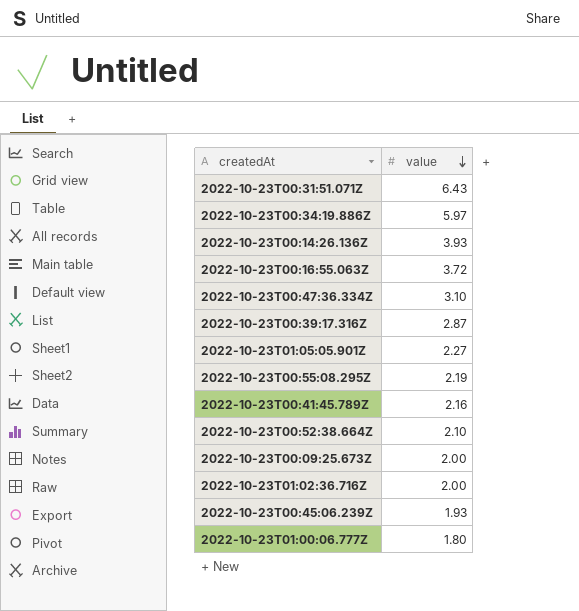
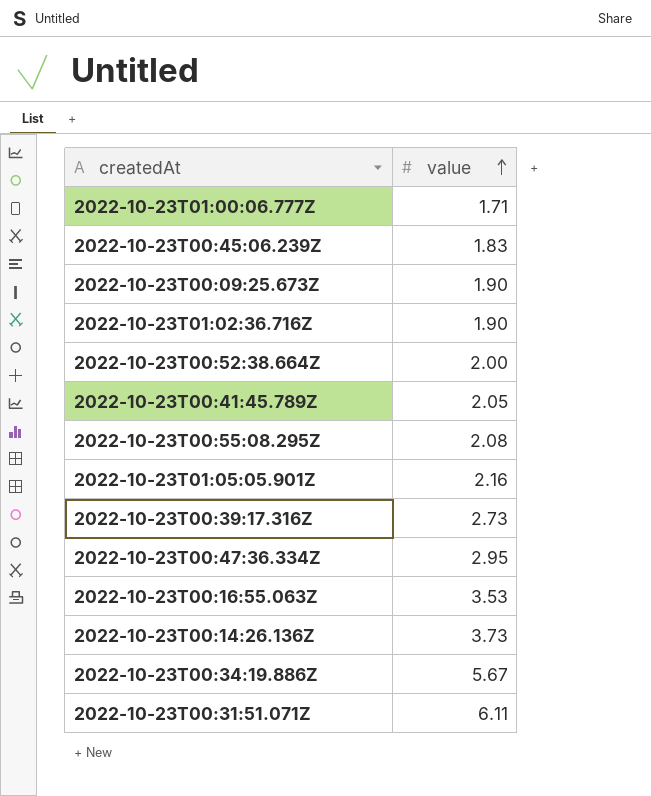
row order: value descending -> value ascending
2022-10-23T01:00:06.777Z | value: 1.80 -> 1.71
2022-10-23T00:45:06.239Z | value: 1.93 -> 1.83
2022-10-23T00:09:25.673Z | value: 2.00 -> 1.90
2022-10-23T01:02:36.716Z | value: 2.00 -> 1.90
2022-10-23T00:52:38.664Z | value: 2.10 -> 2.00
2022-10-23T00:41:45.789Z | value: 2.16 -> 2.05
2022-10-23T00:55:08.295Z | value: 2.19 -> 2.08
2022-10-23T01:05:05.901Z | value: 2.27 -> 2.16
2022-10-23T00:39:17.316Z | value: 2.87 -> 2.73
2022-10-23T00:47:36.334Z | value: 3.10 -> 2.95
2022-10-23T00:16:55.063Z | value: 3.72 -> 3.53
2022-10-23T00:14:26.136Z | value: 3.93 -> 3.73
2022-10-23T00:34:19.886Z | value: 5.97 -> 5.67
2022-10-23T00:31:51.071Z | value: 6.43 -> 6.11

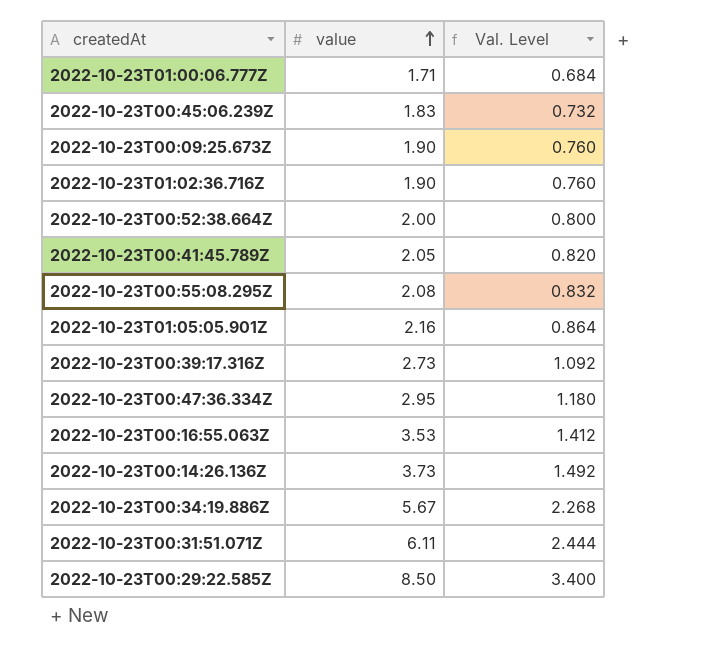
column Val. Level | formula: none -> [value] * 0.4
row 2022-10-23T00:29:22.585Z: none -> 8.50 | 3.400

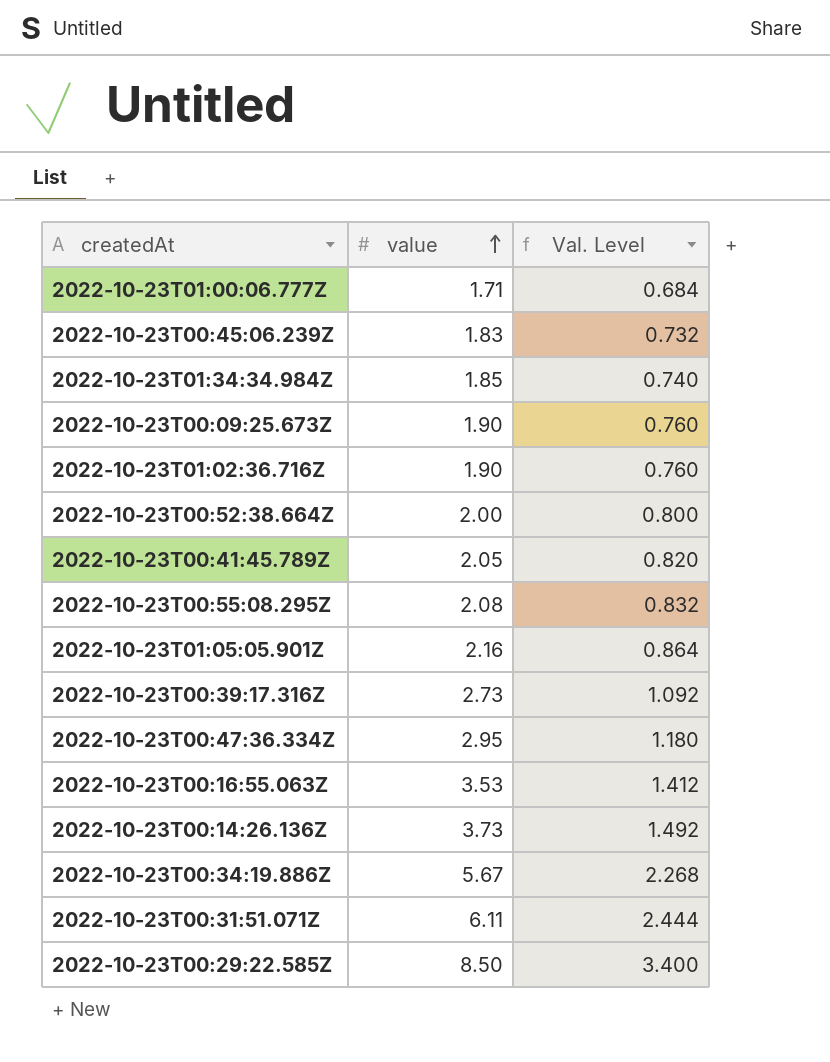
row 2022-10-23T01:34:34.984Z: none -> 1.85 | 0.740

